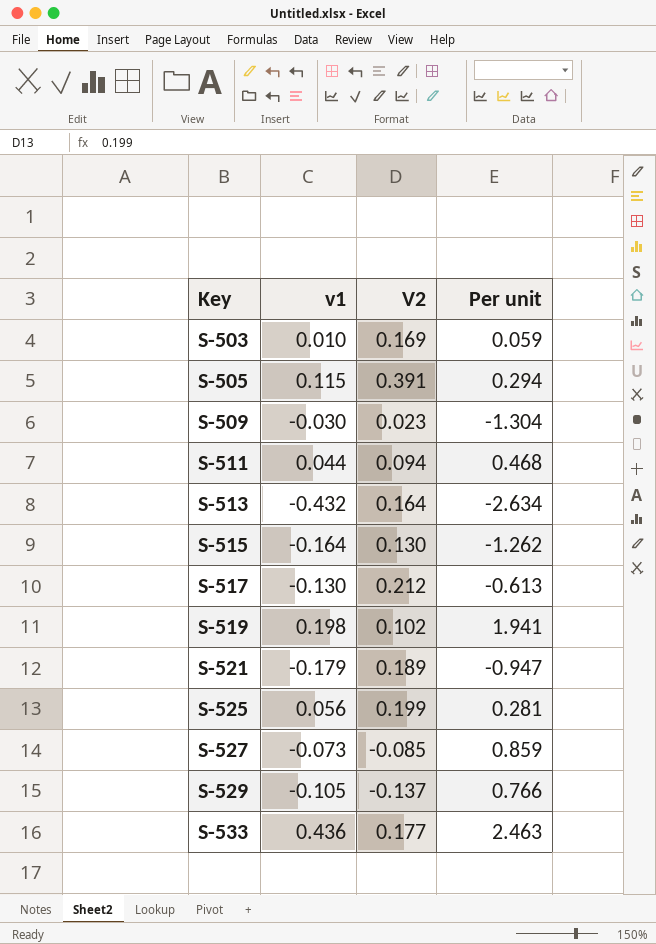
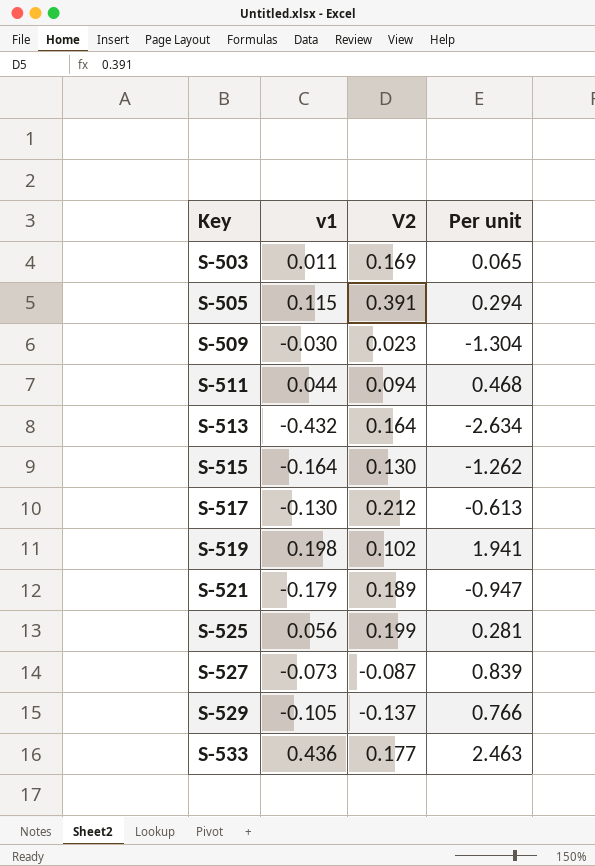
S-503 | v1: 0.010 -> 0.011
S-503 | Per unit: 0.059 -> 0.065
S-527 | V2: -0.085 -> -0.087
S-527 | Per unit: 0.859 -> 0.839

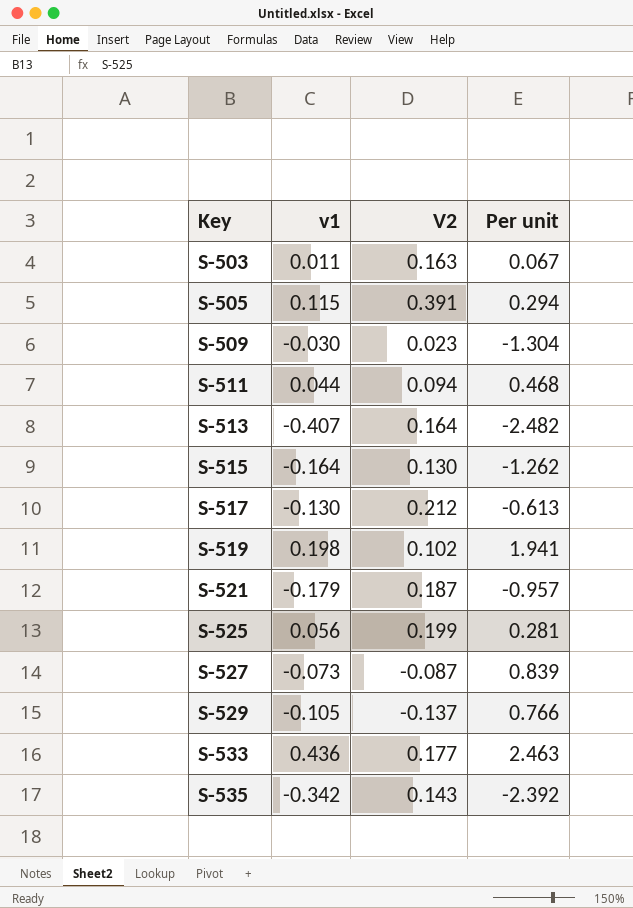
S-503 | V2: 0.169 -> 0.163
S-503 | Per unit: 0.065 -> 0.067
S-513 | v1: -0.432 -> -0.407
S-513 | Per unit: -2.634 -> -2.482
S-521 | V2: 0.189 -> 0.187
S-521 | Per unit: -0.947 -> -0.957
row S-535: none -> -0.342 | 0.143 | -2.392

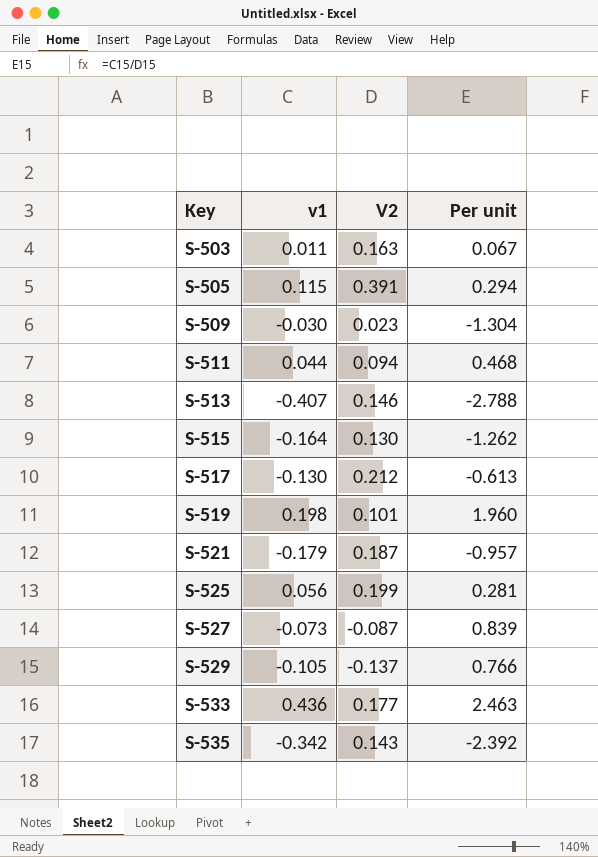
S-513 | V2: 0.164 -> 0.146
S-513 | Per unit: -2.482 -> -2.788
S-519 | V2: 0.102 -> 0.101
S-519 | Per unit: 1.941 -> 1.960

